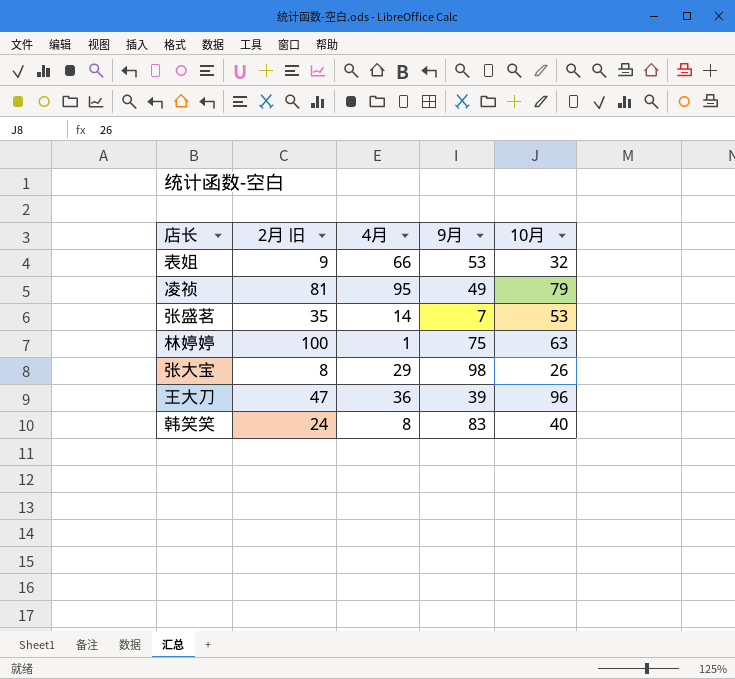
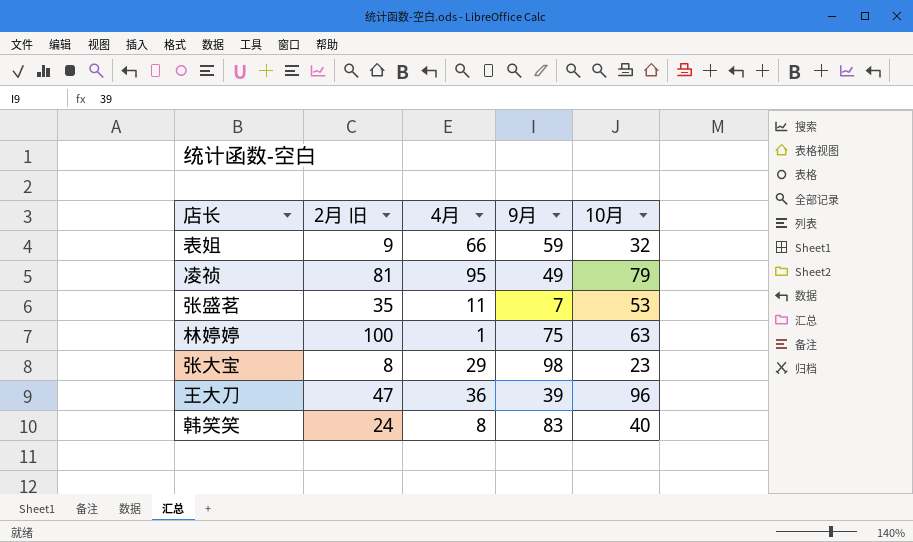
表姐 | 9月: 53 -> 59
张盛茗 | 4月: 14 -> 11
张大宝 | 10月: 26 -> 23

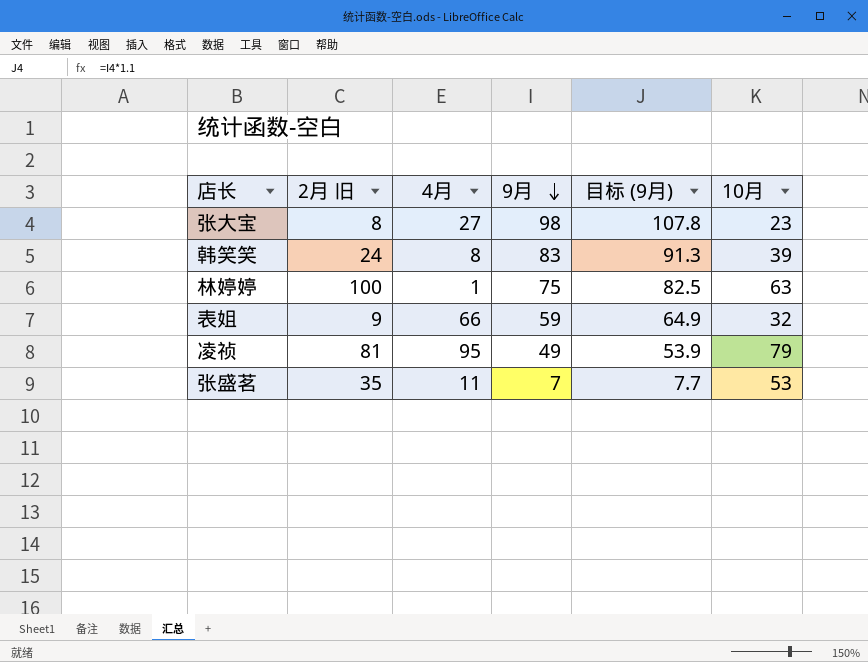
row order: none -> 9月 descending
column 目标 (9月) | formula: none -> [9月] * 1.1
row 王大刀: 47 | 36 | 39 | 96 -> none
张大宝 | 4月: 29 -> 27
韩笑笑 | 10月: 40 -> 39

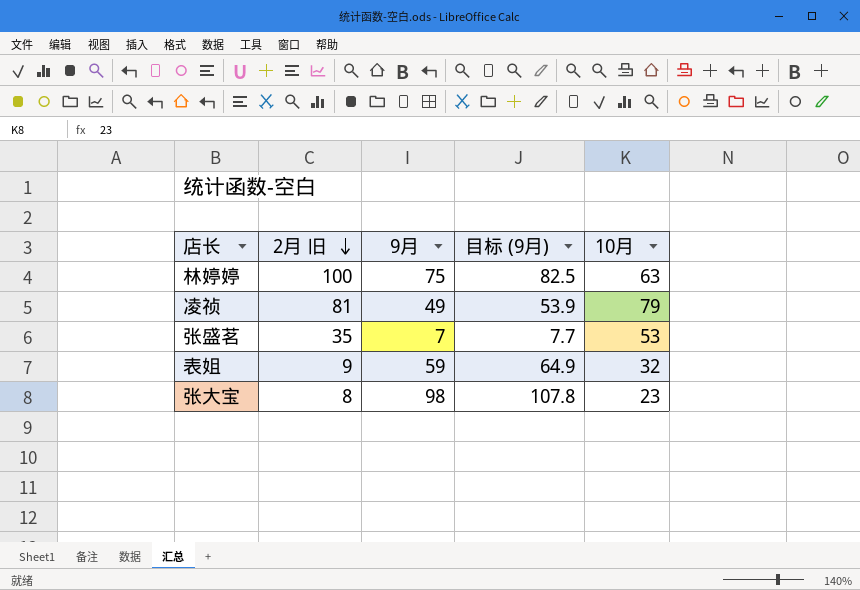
row order: 9月 descending -> 2月 旧 descending
column 4月 | position: 3 -> none
row 韩笑笑: 24 | 8 | 83 | 91.3 | 39 -> none

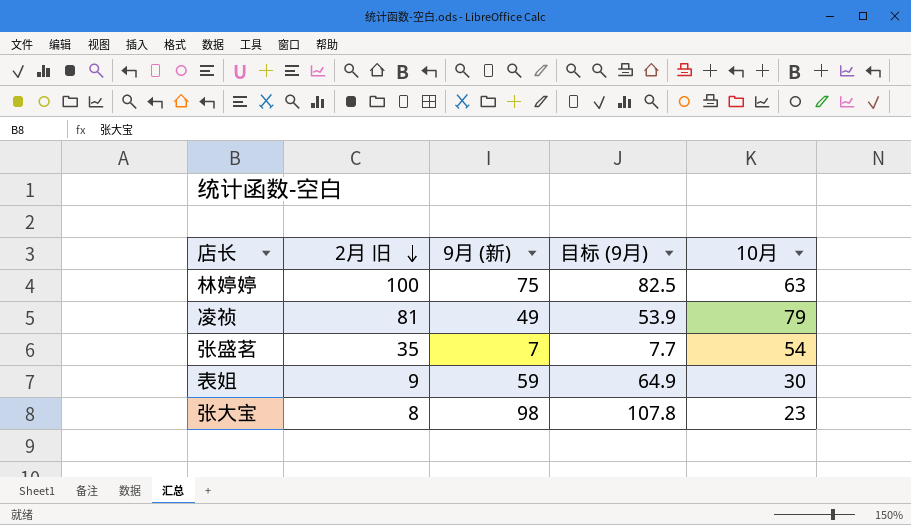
column name: 9月 -> 9月 (新)
张盛茗 | 10月: 53 -> 54
表姐 | 10月: 32 -> 30

